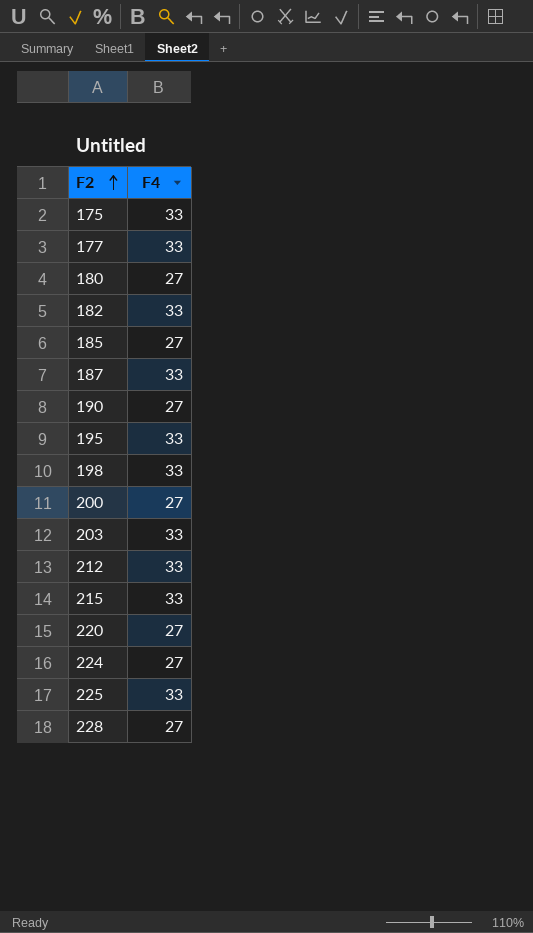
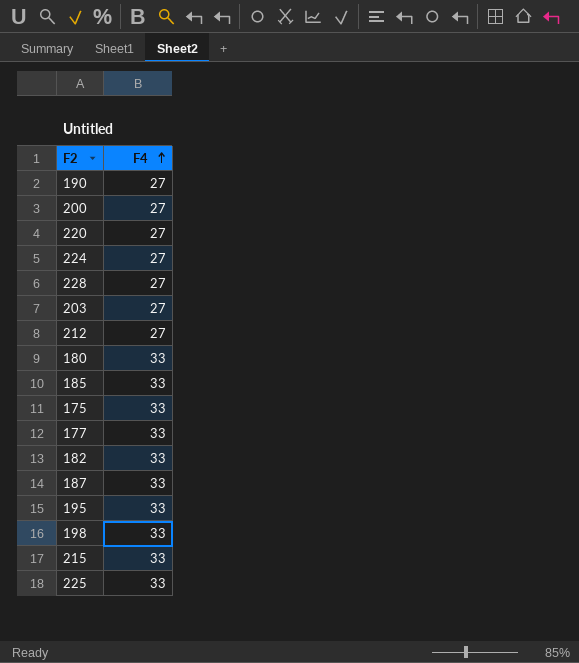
row order: F2 ascending -> F4 ascending
203 | F4: 33 -> 27
212 | F4: 33 -> 27
180 | F4: 27 -> 33
185 | F4: 27 -> 33

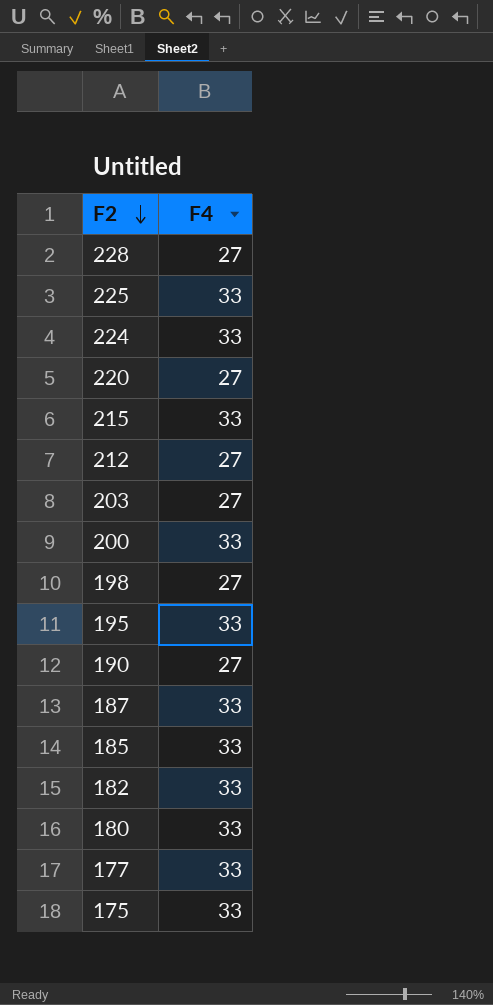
row order: F4 ascending -> F2 descending
224 | F4: 27 -> 33
200 | F4: 27 -> 33
198 | F4: 33 -> 27

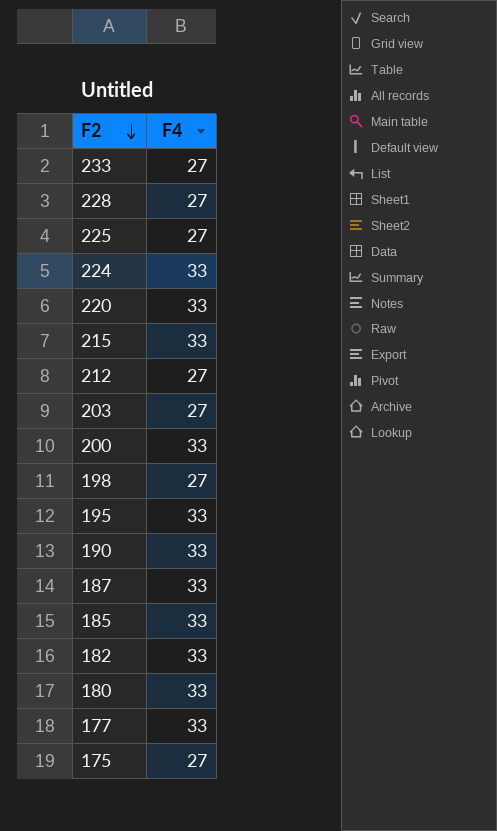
row 233: none -> 27
225 | F4: 33 -> 27
220 | F4: 27 -> 33
190 | F4: 27 -> 33
175 | F4: 33 -> 27

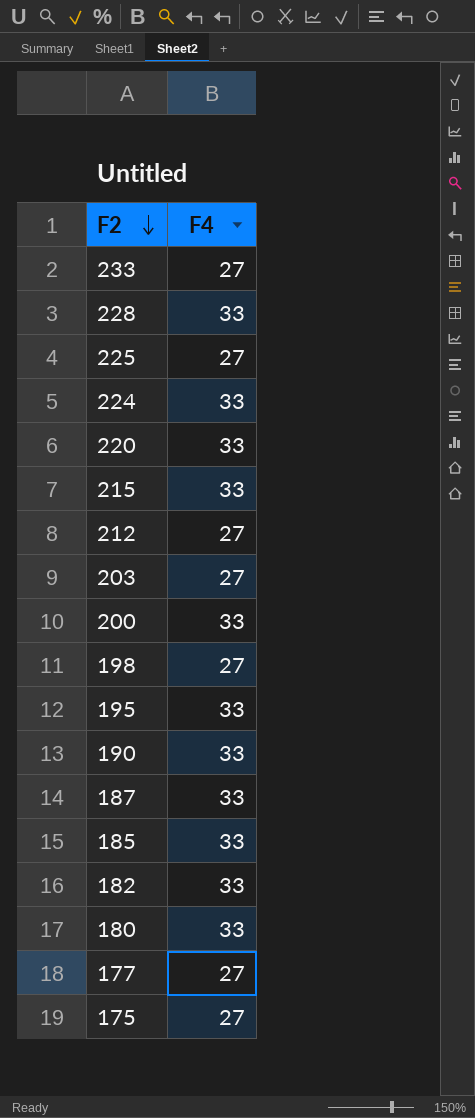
228 | F4: 27 -> 33
177 | F4: 33 -> 27

